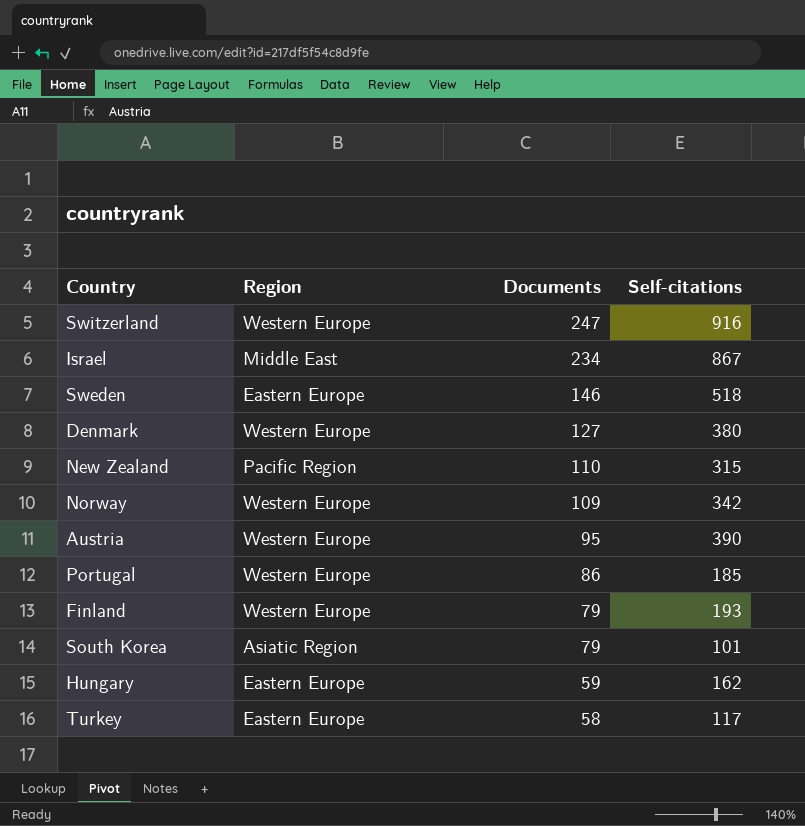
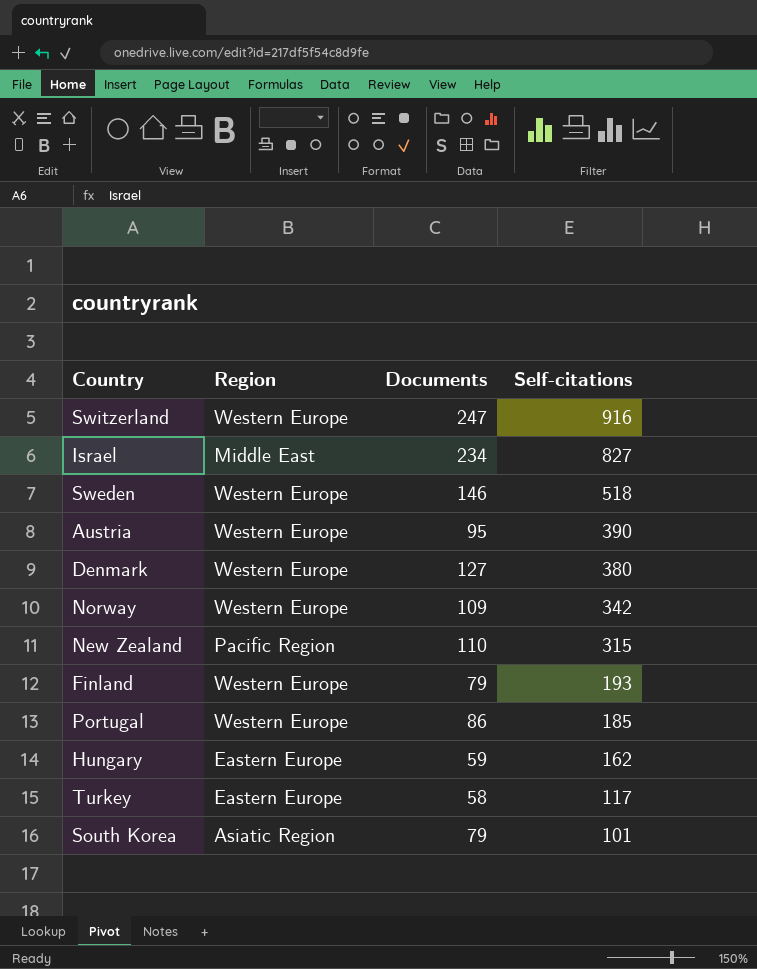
row order: Documents descending -> Self-citations descending
Israel | Self-citations: 867 -> 827
Sweden | Region: Eastern Europe -> Western Europe

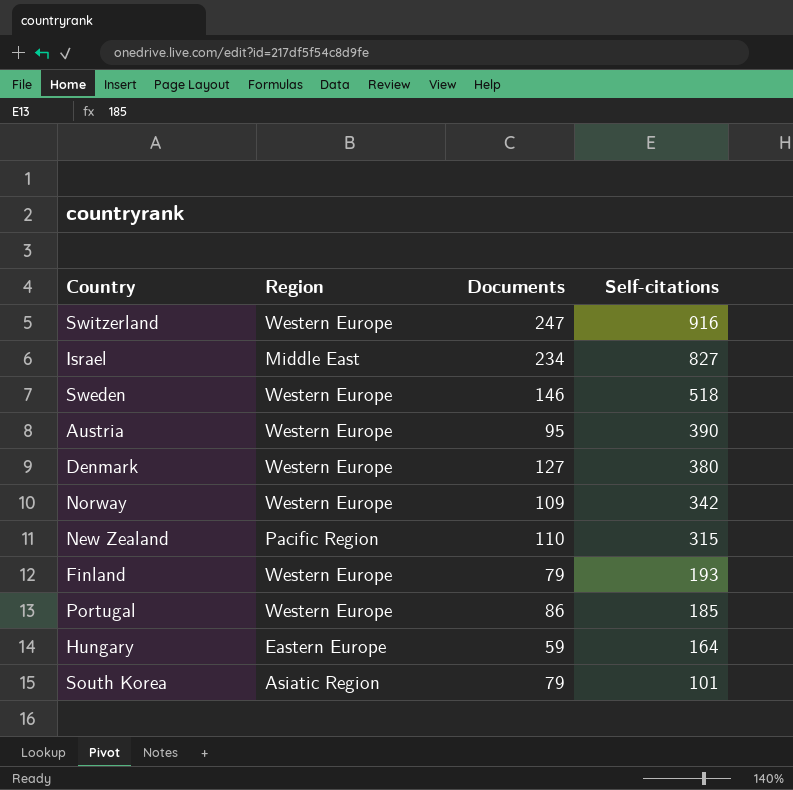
row Turkey: Eastern Europe | 58 | 117 -> none
Hungary | Self-citations: 162 -> 164

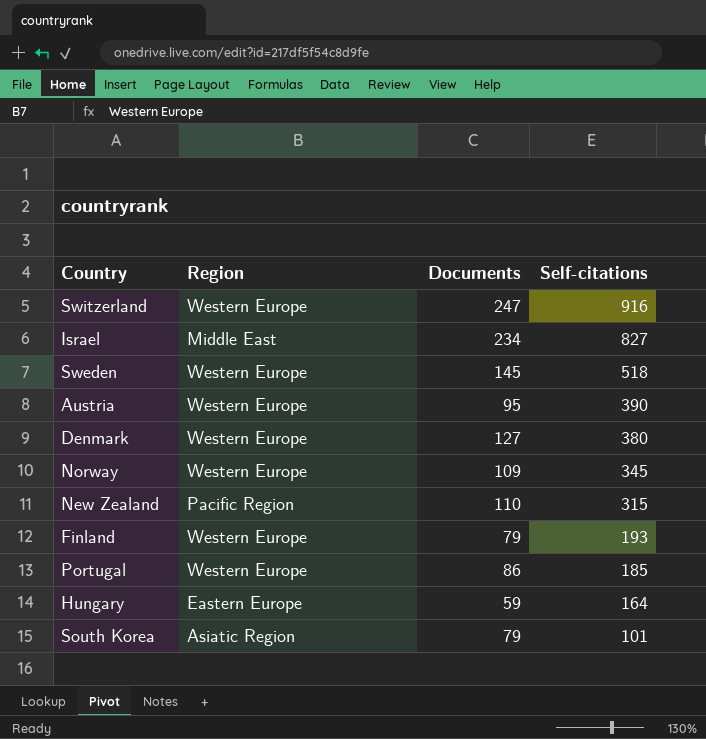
Sweden | Documents: 146 -> 145
Norway | Self-citations: 342 -> 345

